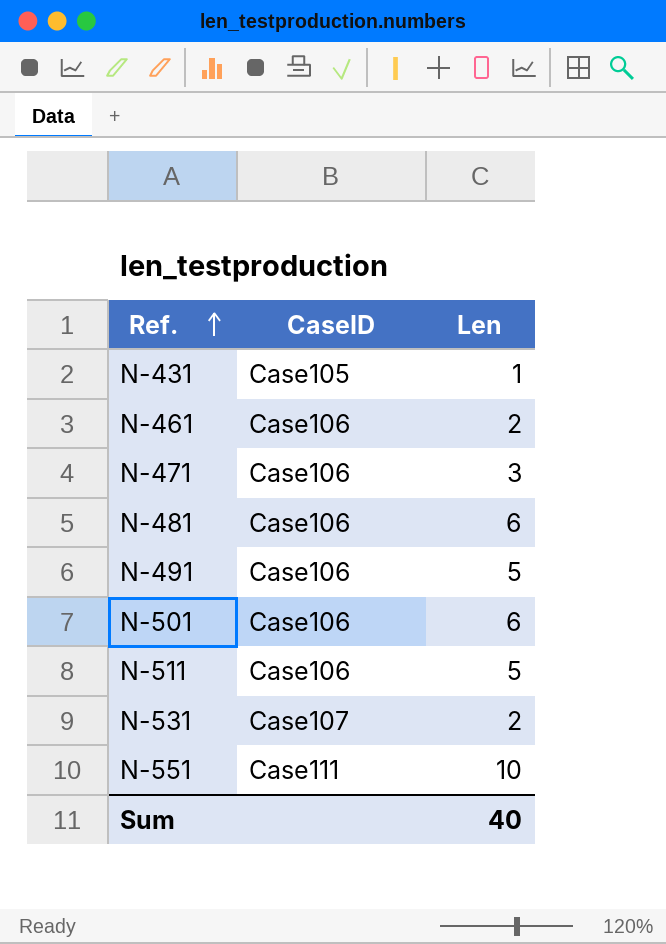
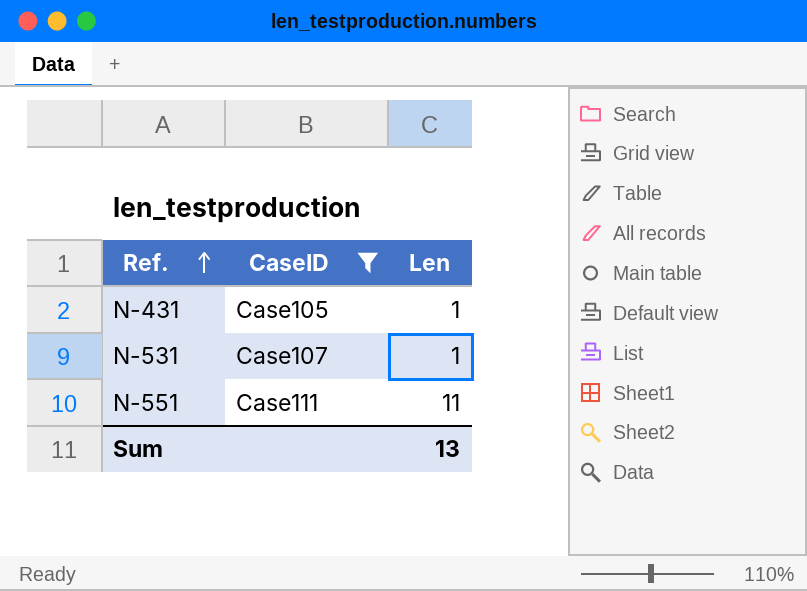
filter: none -> CaseID != Case106
N-531 | Len: 2 -> 1
N-551 | Len: 10 -> 11
Sum | Len: 40 -> 13

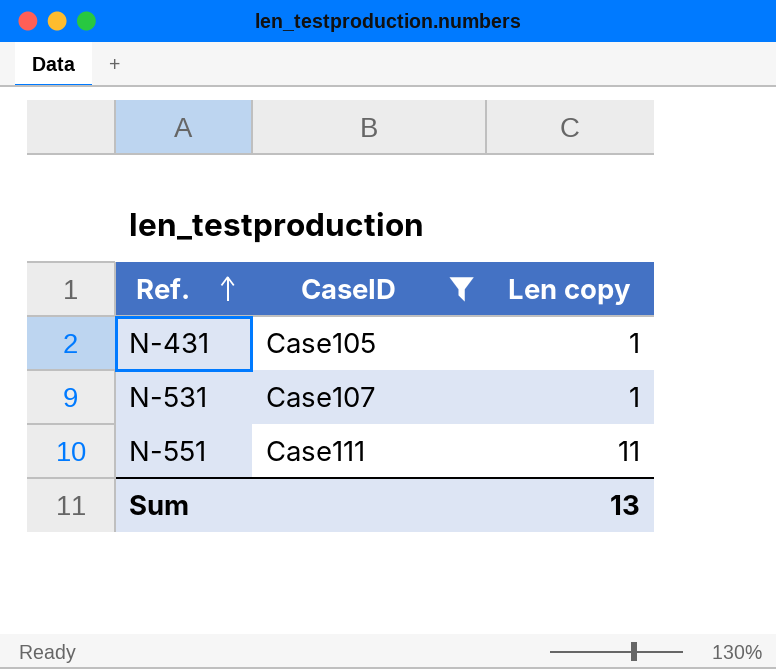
column name: Len -> Len copy

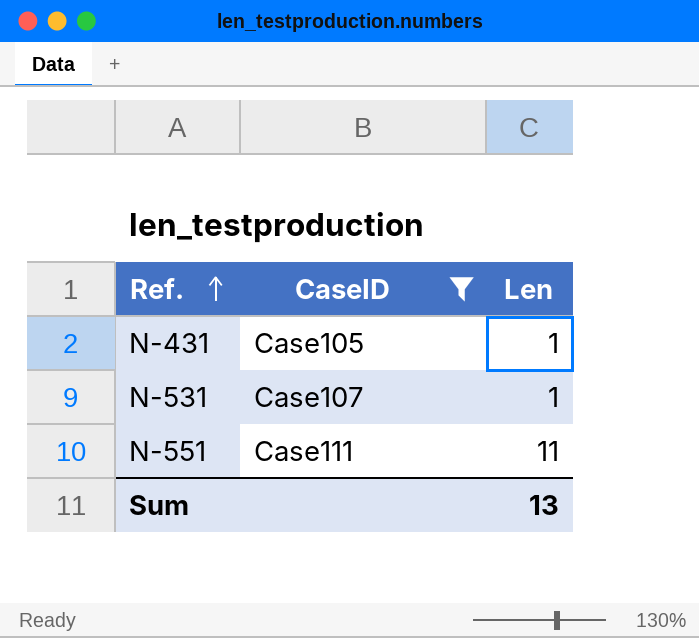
column name: Len copy -> Len

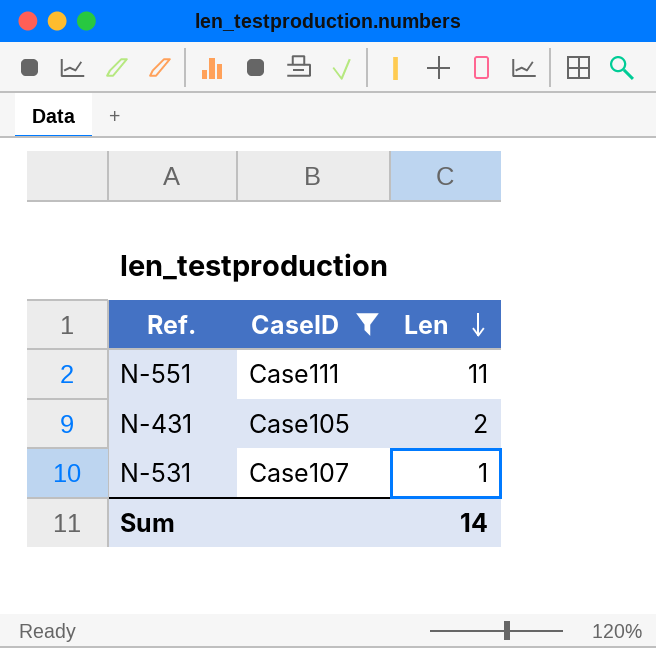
row order: Ref. ascending -> Len descending
N-431 | Len: 1 -> 2
Sum | Len: 13 -> 14

